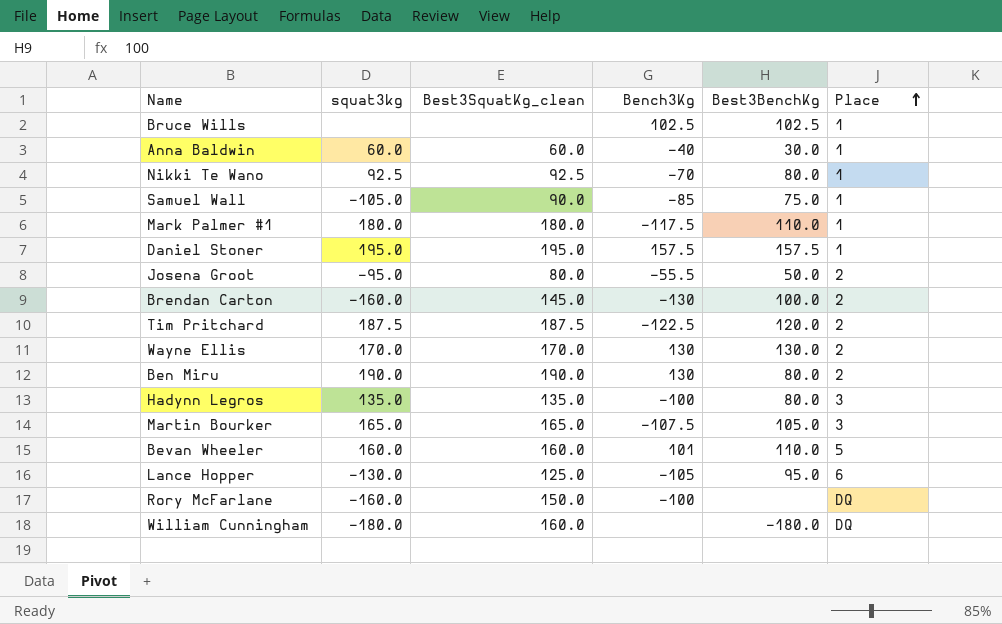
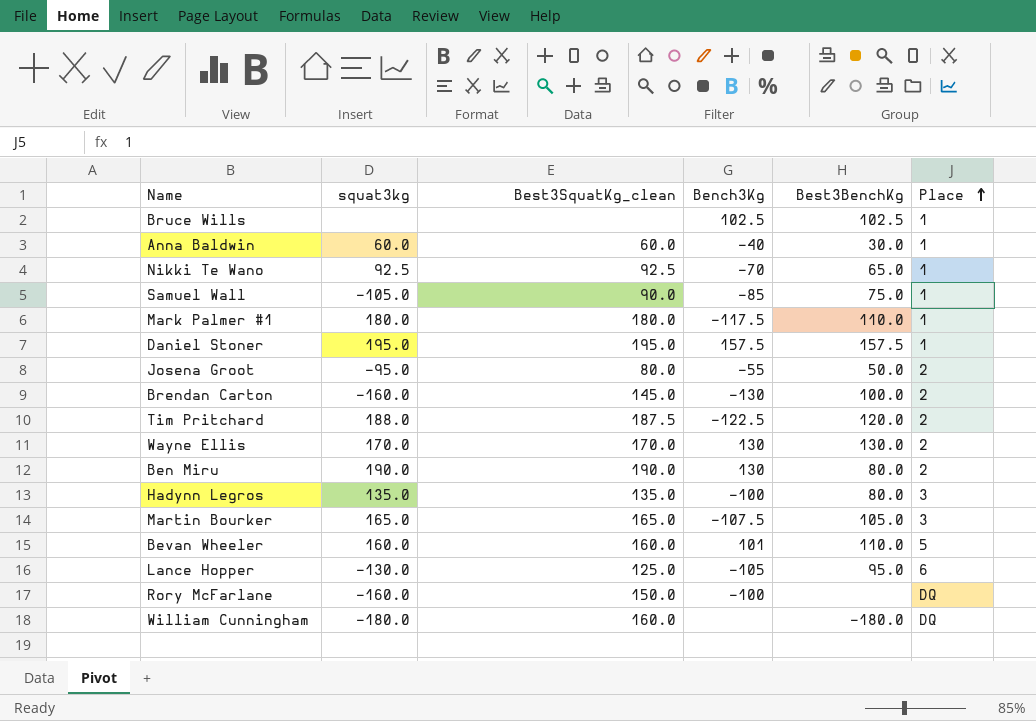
Nikki Te Wano | Best3BenchKg: 80.0 -> 65.0
Josena Groot | Bench3Kg: -55.5 -> -55
Tim Pritchard | squat3kg: 187.5 -> 188.0

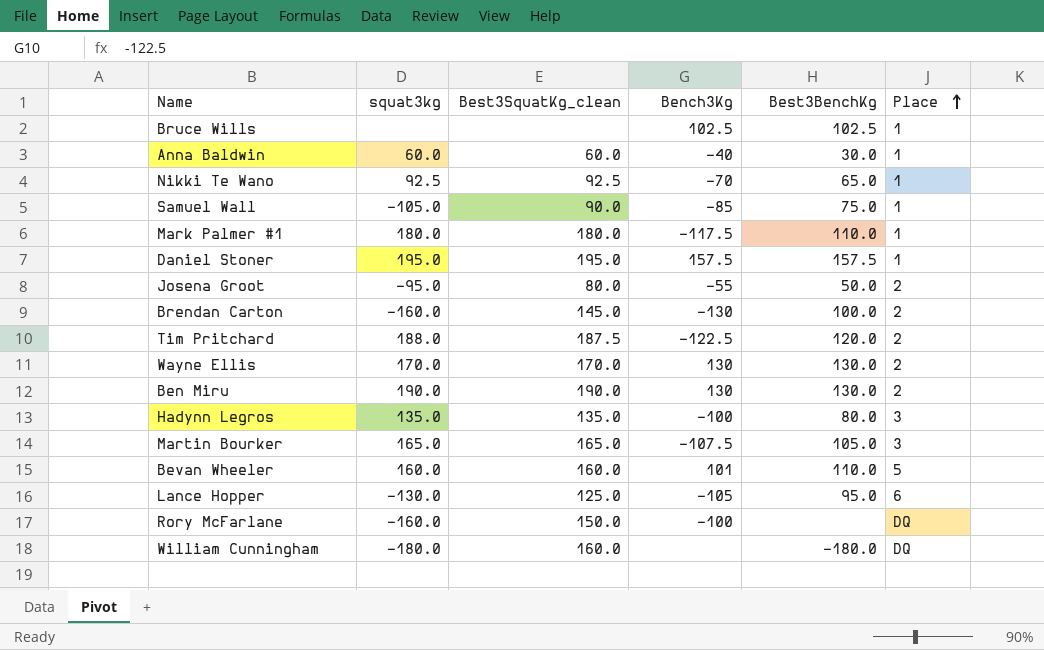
Ben Miru | Best3BenchKg: 80.0 -> 130.0

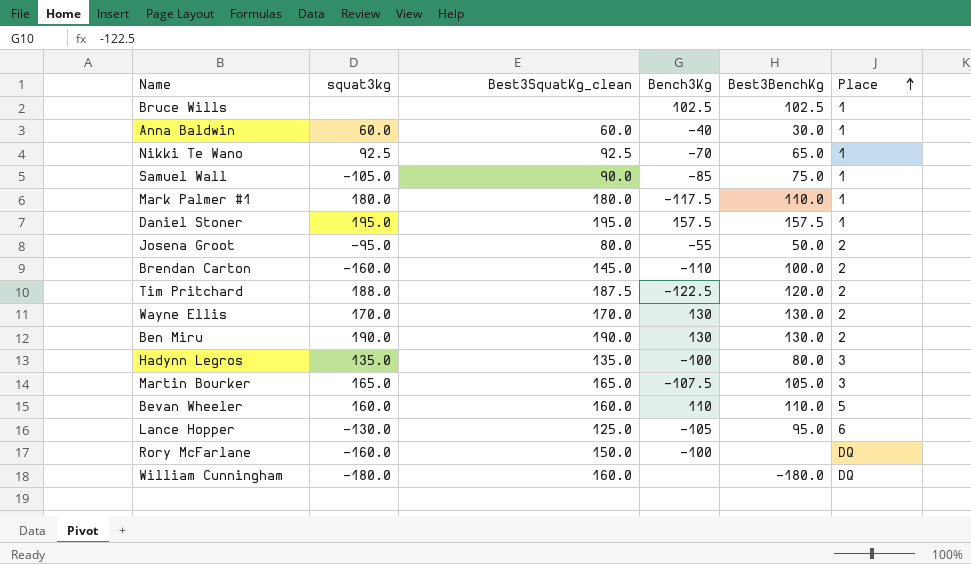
Brendan Carton | Bench3Kg: -130 -> -110
Bevan Wheeler | Bench3Kg: 101 -> 110

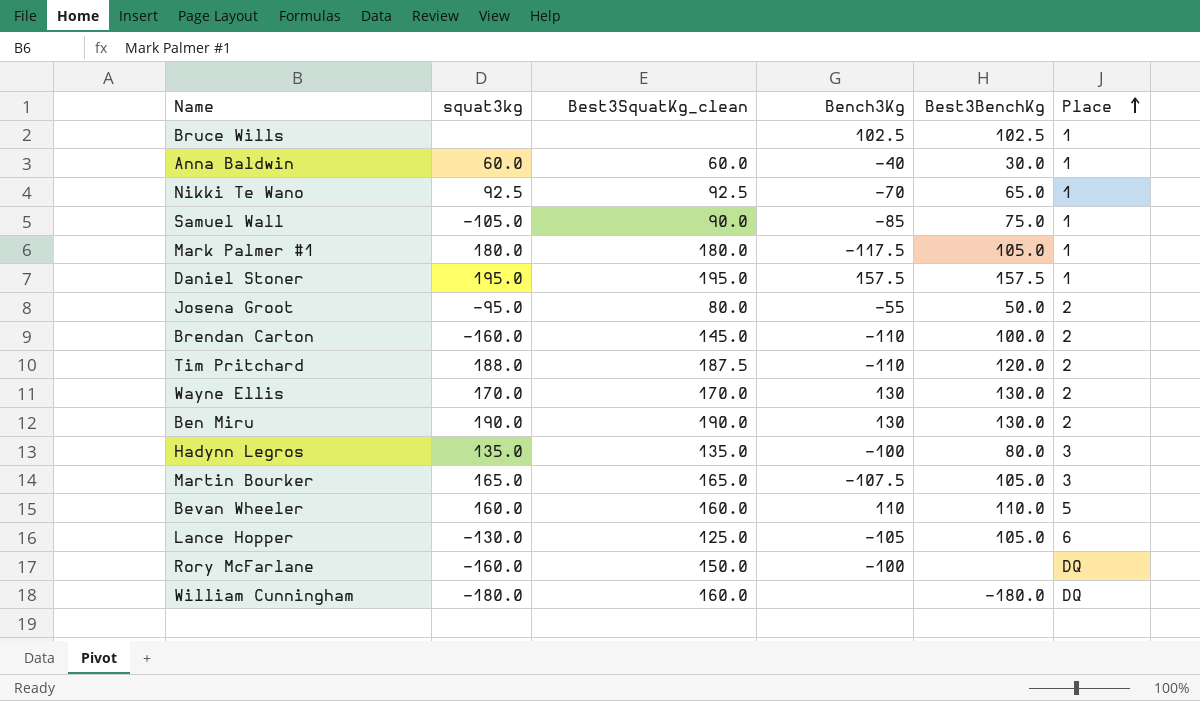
Mark Palmer #1 | Best3BenchKg: 110.0 -> 105.0
Tim Pritchard | Bench3Kg: -122.5 -> -110
Lance Hopper | Best3BenchKg: 95.0 -> 105.0

